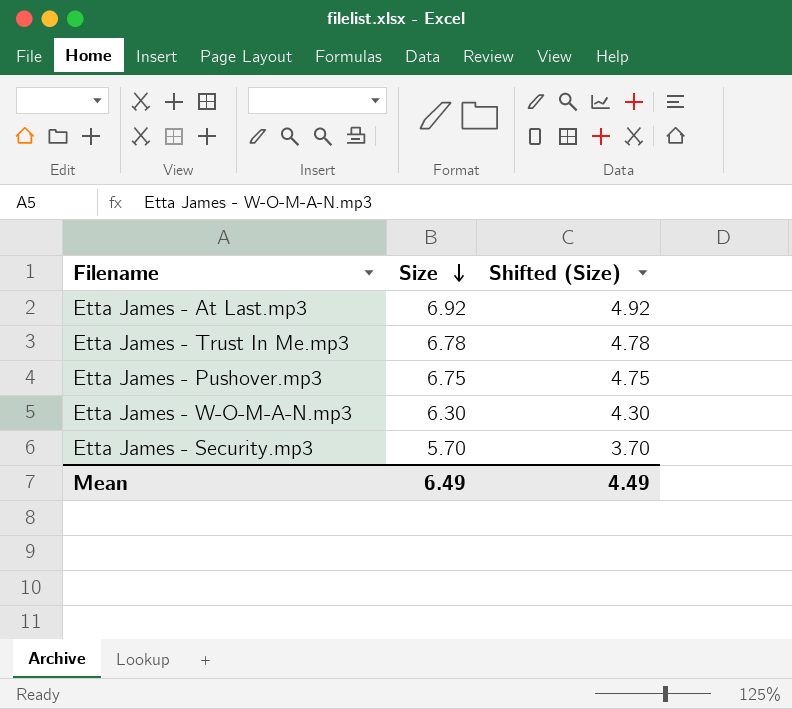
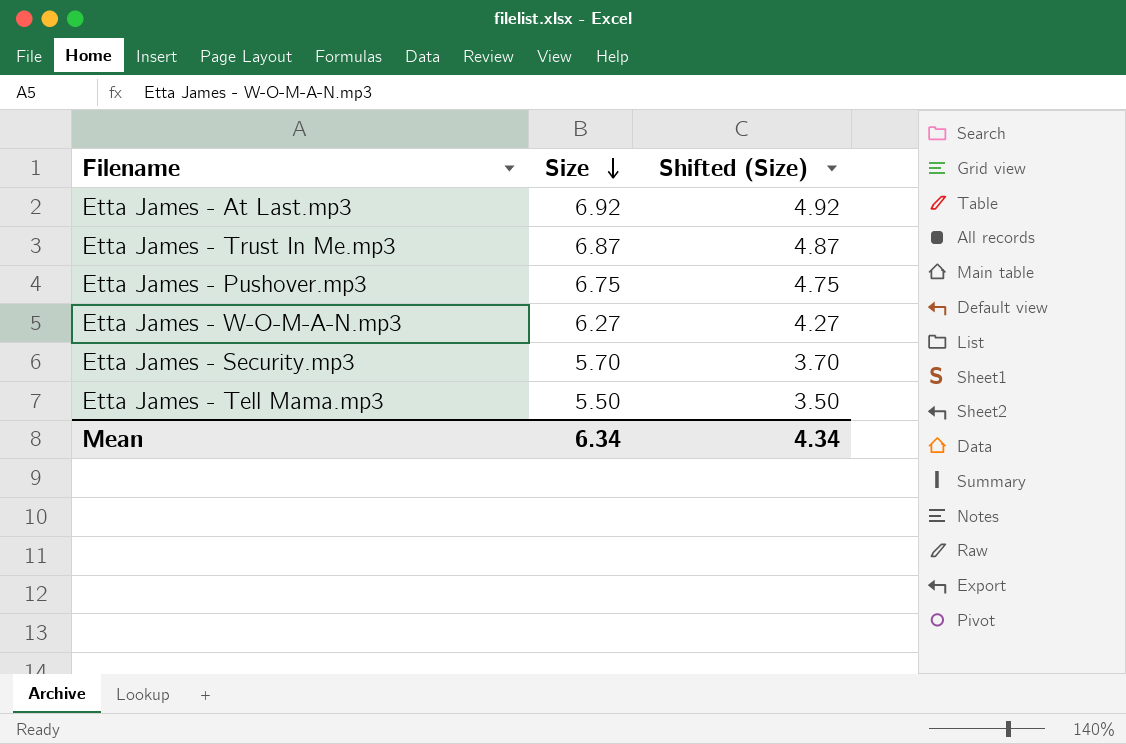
Etta James - Trust In Me.mp3 | Size: 6.78 -> 6.87
Etta James - Trust In Me.mp3 | Shifted (Size): 4.78 -> 4.87
Etta James - W-O-M-A-N.mp3 | Size: 6.30 -> 6.27
Etta James - W-O-M-A-N.mp3 | Shifted (Size): 4.30 -> 4.27
row Etta James - Tell Mama.mp3: none -> 5.50 | 3.50
Mean | Size: 6.49 -> 6.34
Mean | Shifted (Size): 4.49 -> 4.34

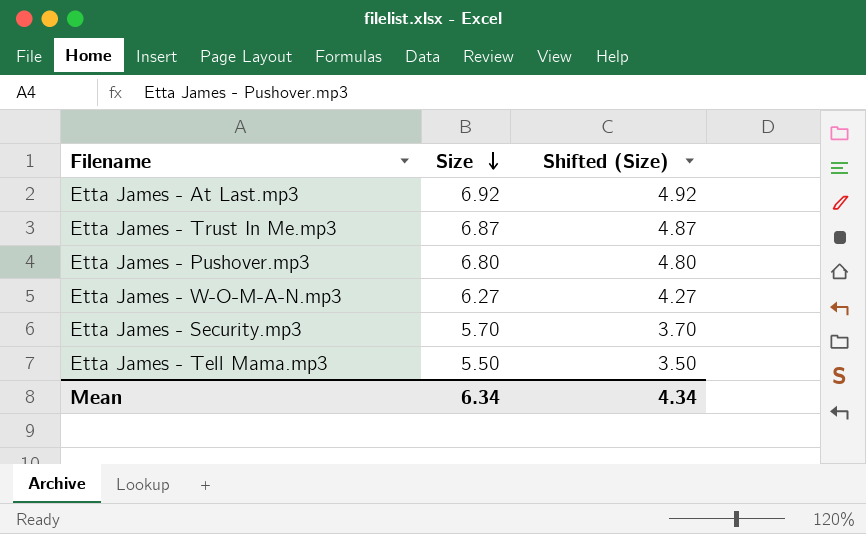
Etta James - Pushover.mp3 | Size: 6.75 -> 6.80
Etta James - Pushover.mp3 | Shifted (Size): 4.75 -> 4.80

